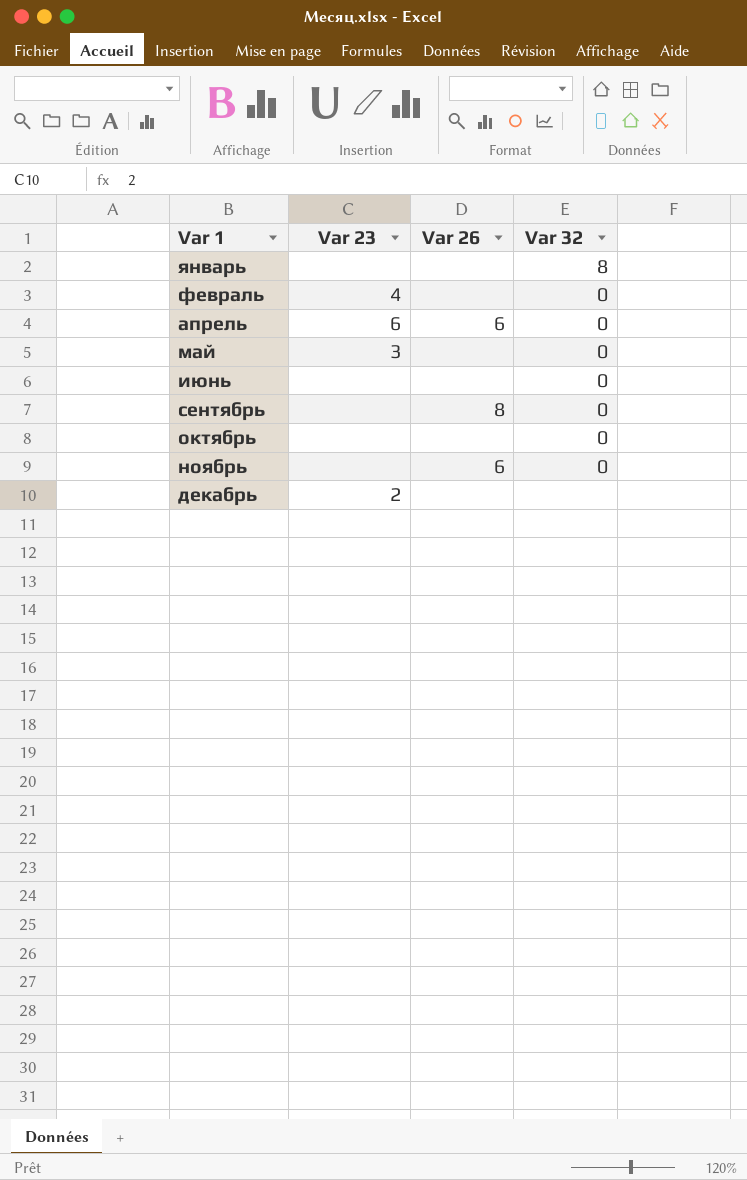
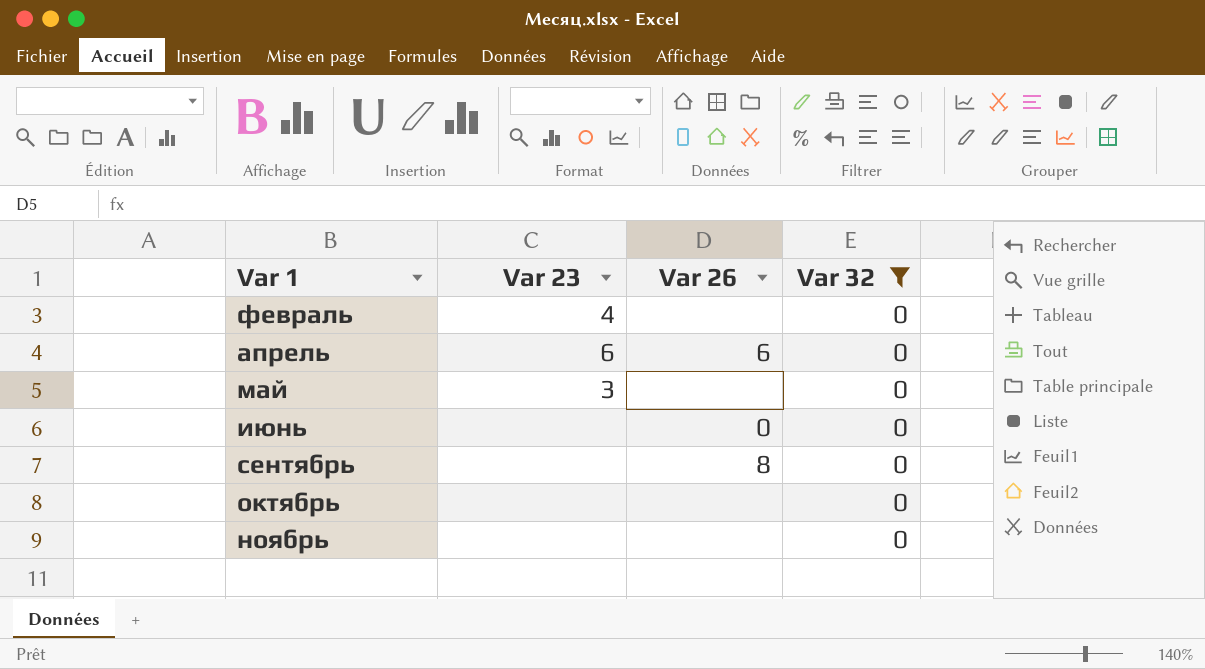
filter: none -> Var 32 = 0
июнь | Var 26: none -> 0
ноябрь | Var 26: 6 -> none

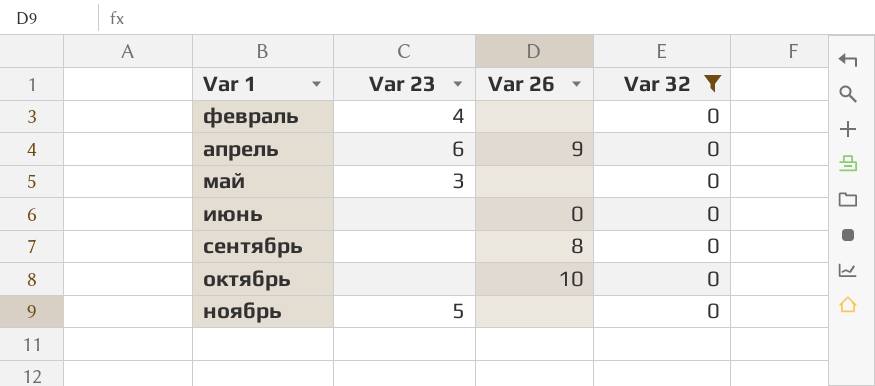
апрель | Var 26: 6 -> 9
октябрь | Var 26: none -> 10
ноябрь | Var 23: none -> 5

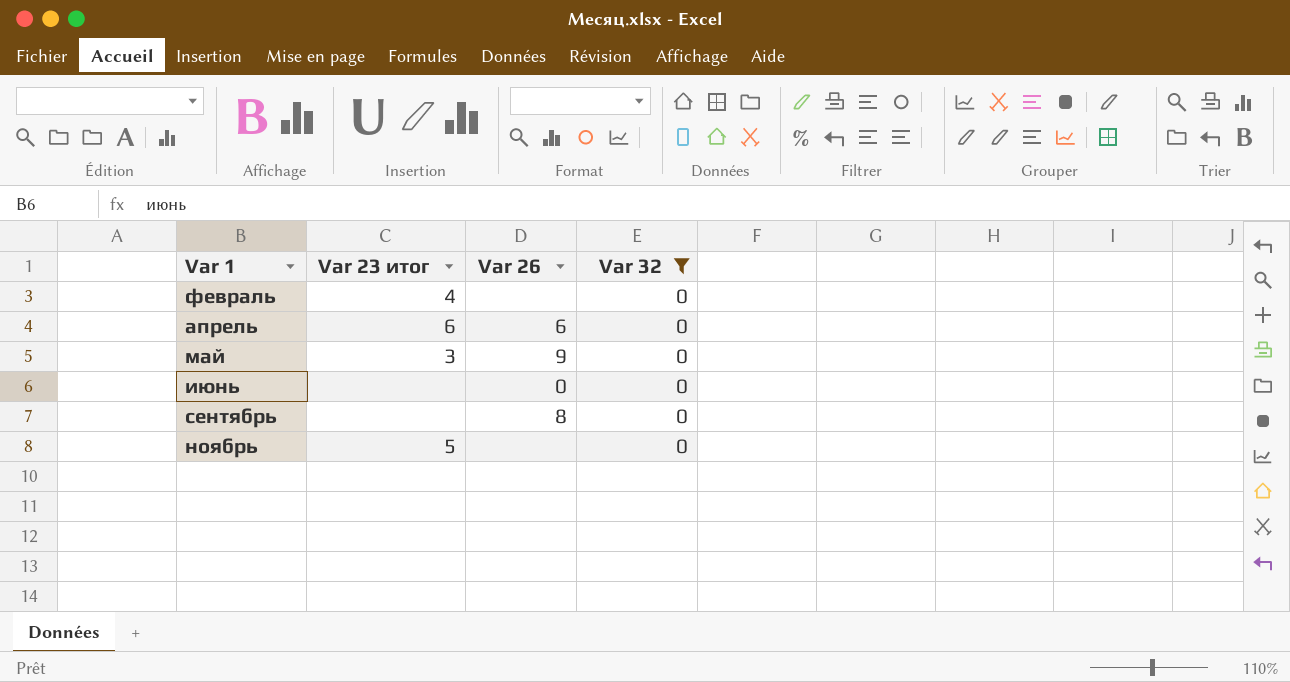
column name: Var 23 -> Var 23 итог
row октябрь: none | 10 | 0 -> none
апрель | Var 26: 9 -> 6
май | Var 26: none -> 9

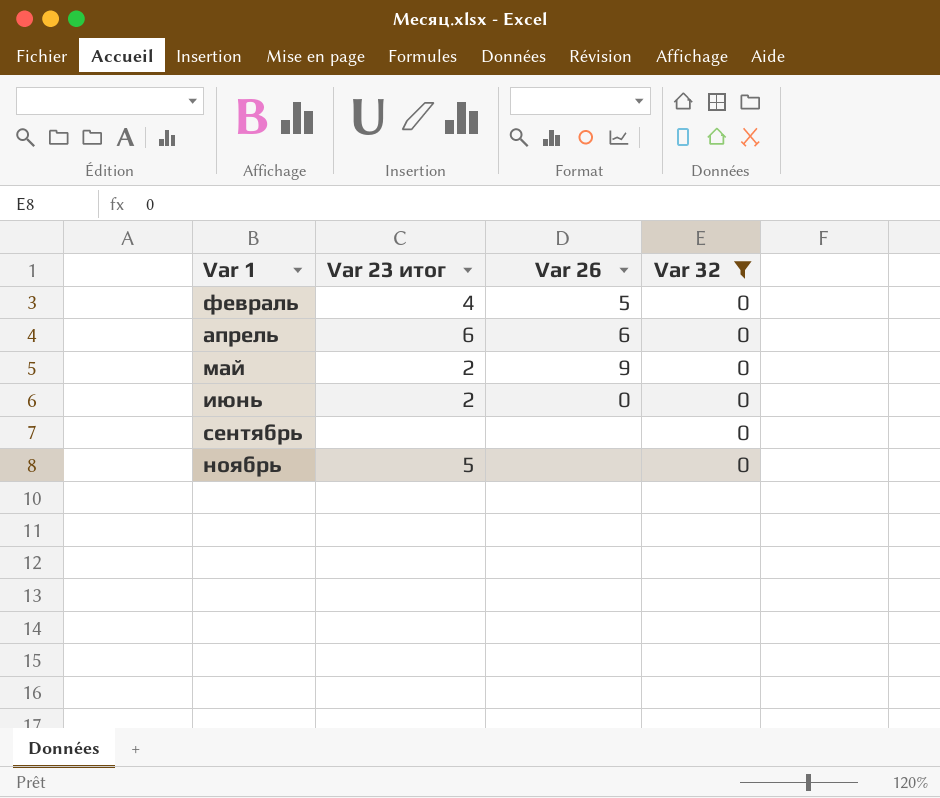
февраль | Var 26: none -> 5
май | Var 23 итог: 3 -> 2
июнь | Var 23 итог: none -> 2
сентябрь | Var 26: 8 -> none

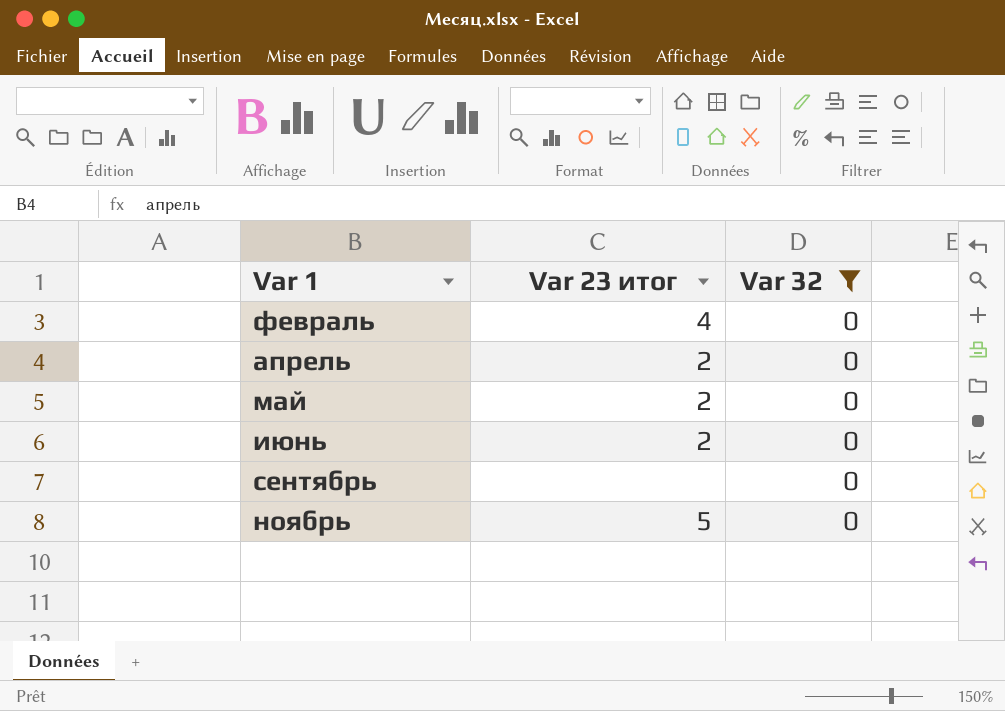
column Var 26 | position: 3 -> none
апрель | Var 23 итог: 6 -> 2

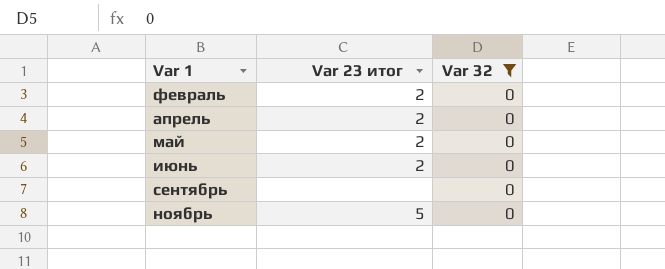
февраль | Var 23 итог: 4 -> 2

